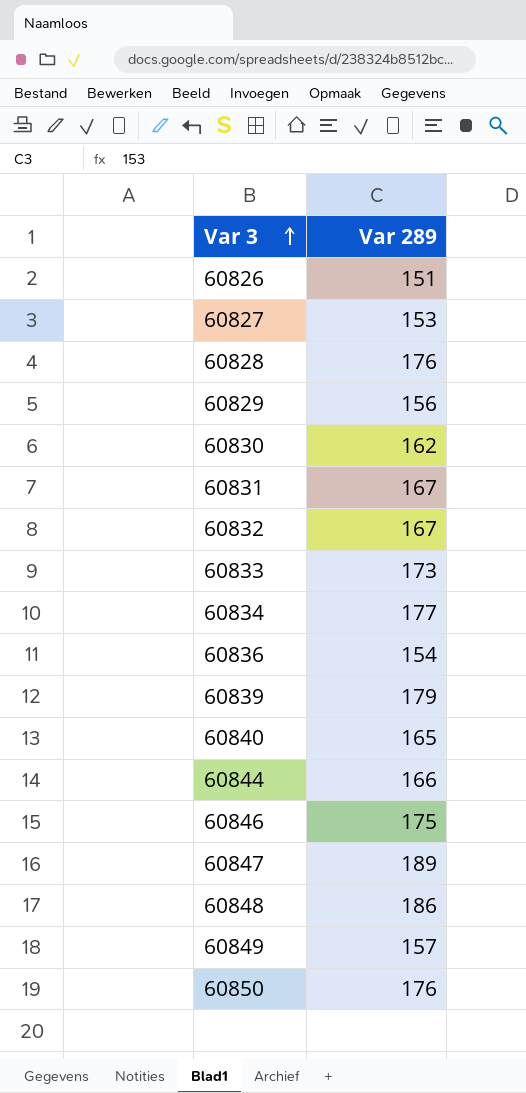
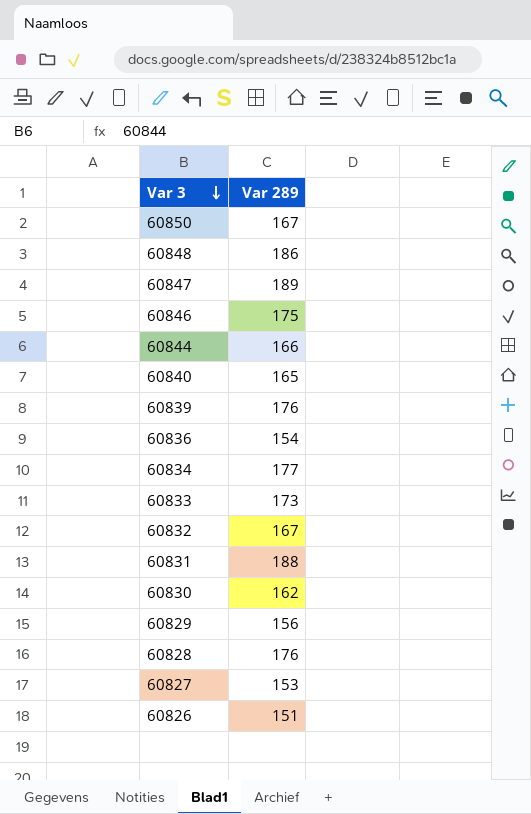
row order: Var 3 ascending -> Var 3 descending
row 60849: 157 -> none
60850 | Var 289: 176 -> 167
60839 | Var 289: 179 -> 176
60831 | Var 289: 167 -> 188

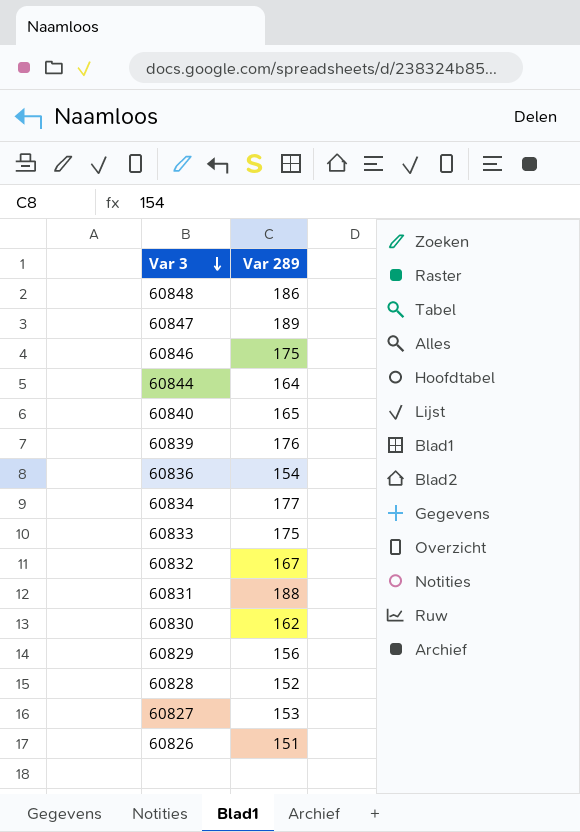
row 60850: 167 -> none
60844 | Var 289: 166 -> 164
60833 | Var 289: 173 -> 175
60828 | Var 289: 176 -> 152

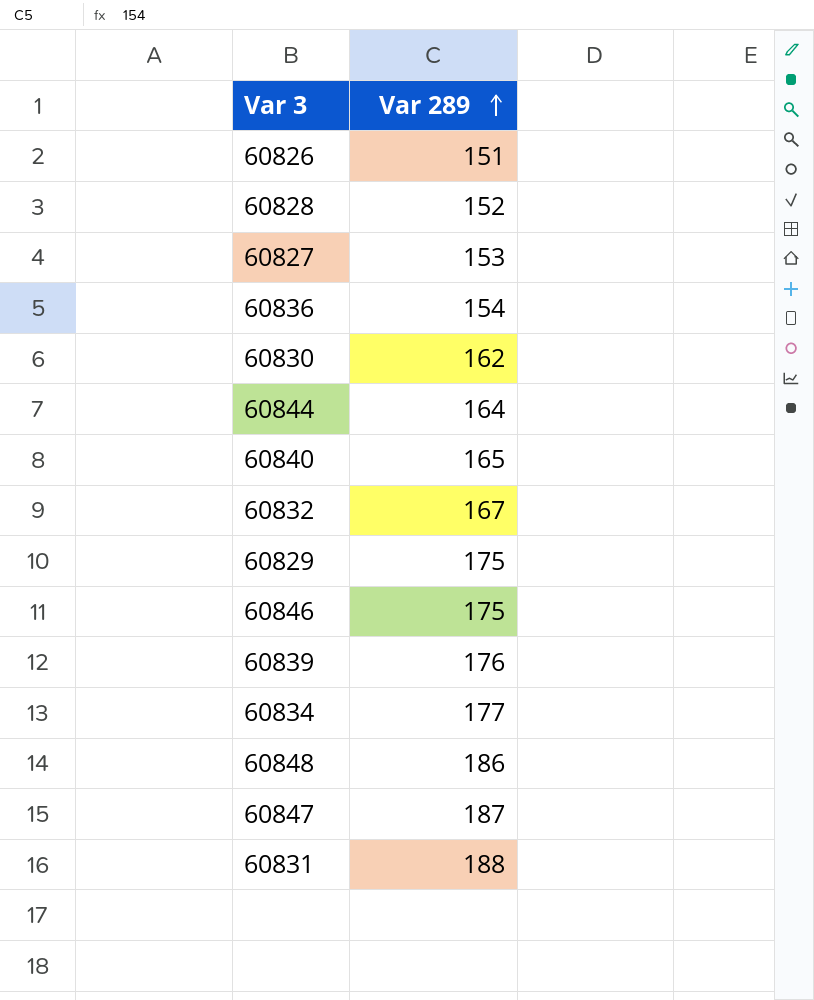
row order: Var 3 descending -> Var 289 ascending
row 60833: 175 -> none
60829 | Var 289: 156 -> 175
60847 | Var 289: 189 -> 187

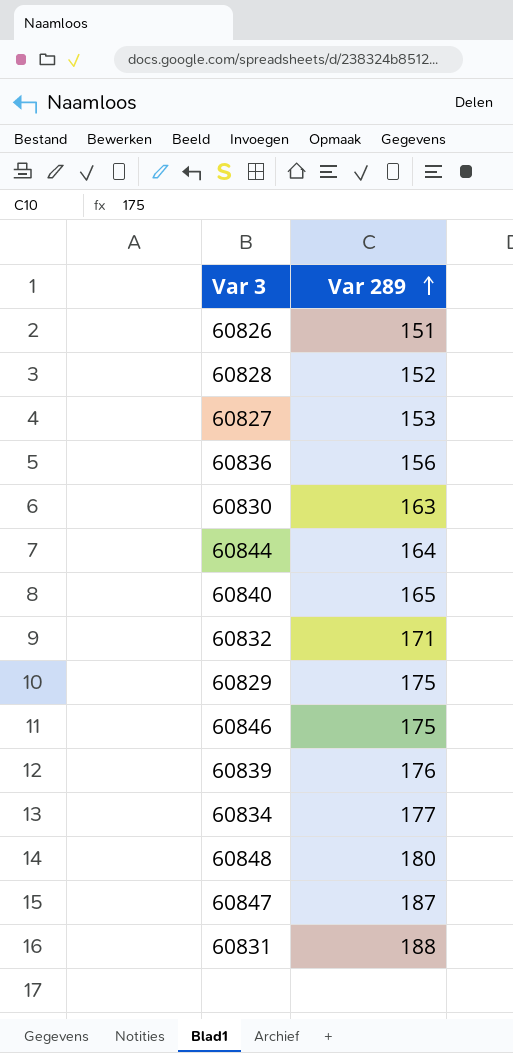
60836 | Var 289: 154 -> 156
60830 | Var 289: 162 -> 163
60832 | Var 289: 167 -> 171
60848 | Var 289: 186 -> 180

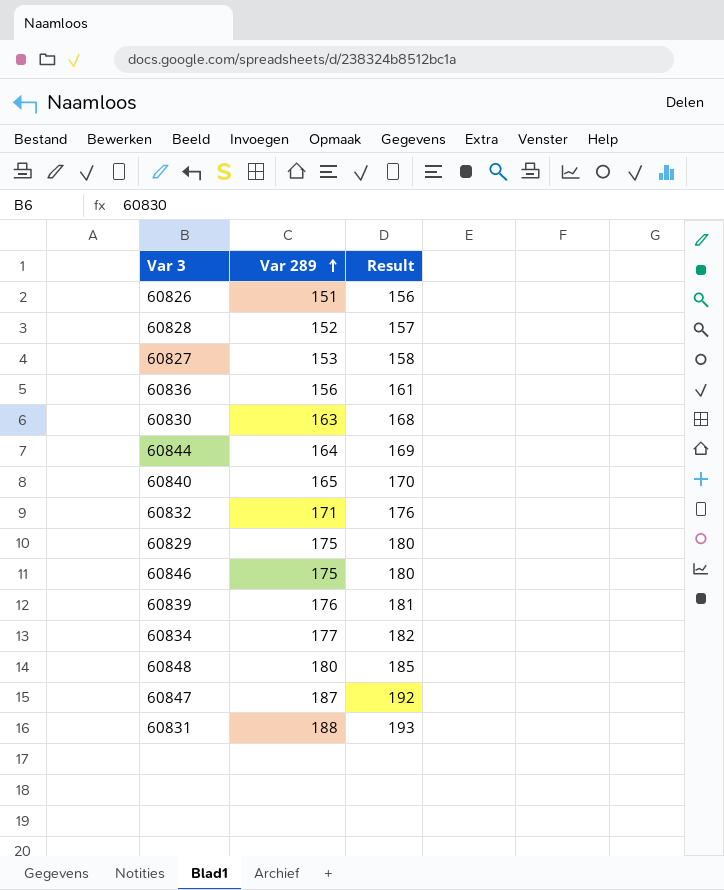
column Result | formula: none -> [Var 289] + 5

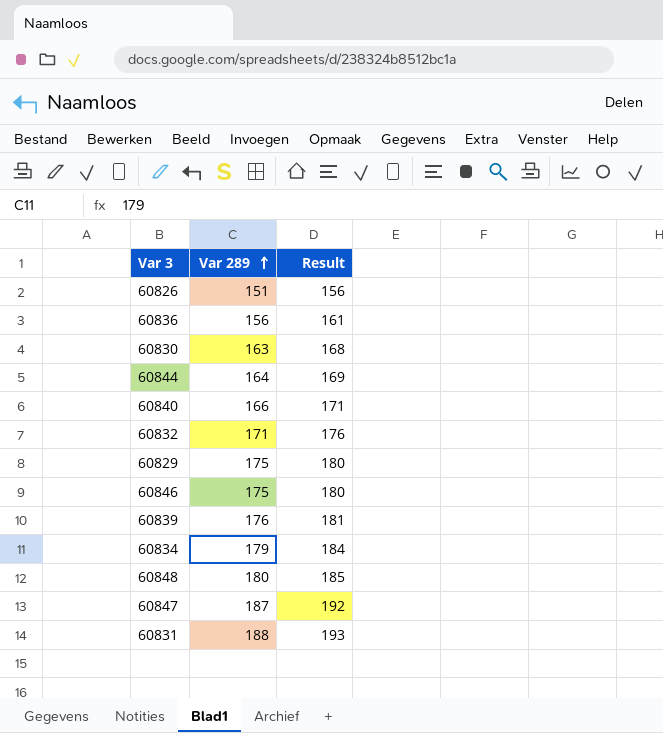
row 60828: 152 | 157 -> none
row 60827: 153 | 158 -> none
60840 | Var 289: 165 -> 166
60840 | Result: 170 -> 171
60834 | Var 289: 177 -> 179
60834 | Result: 182 -> 184

